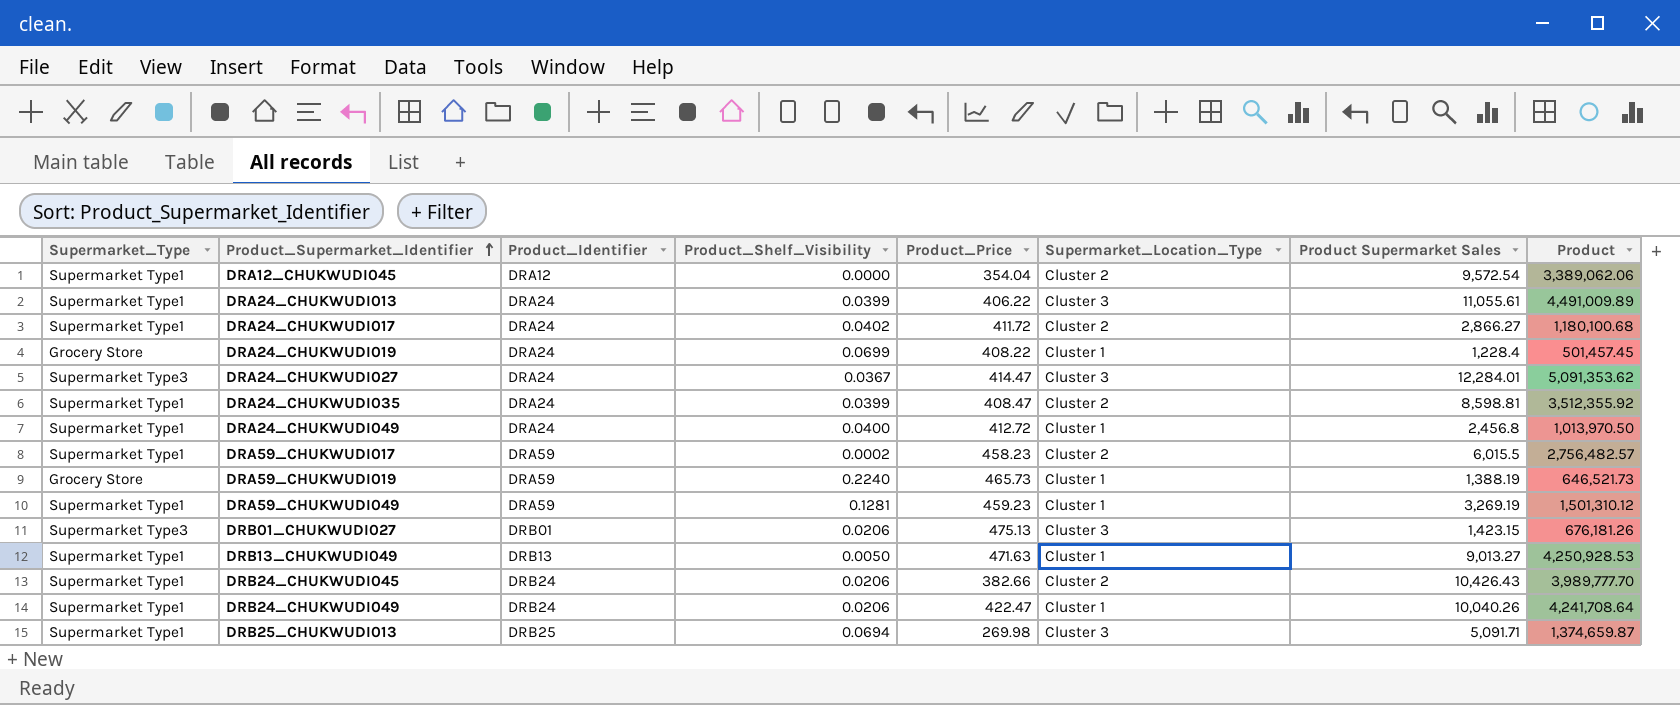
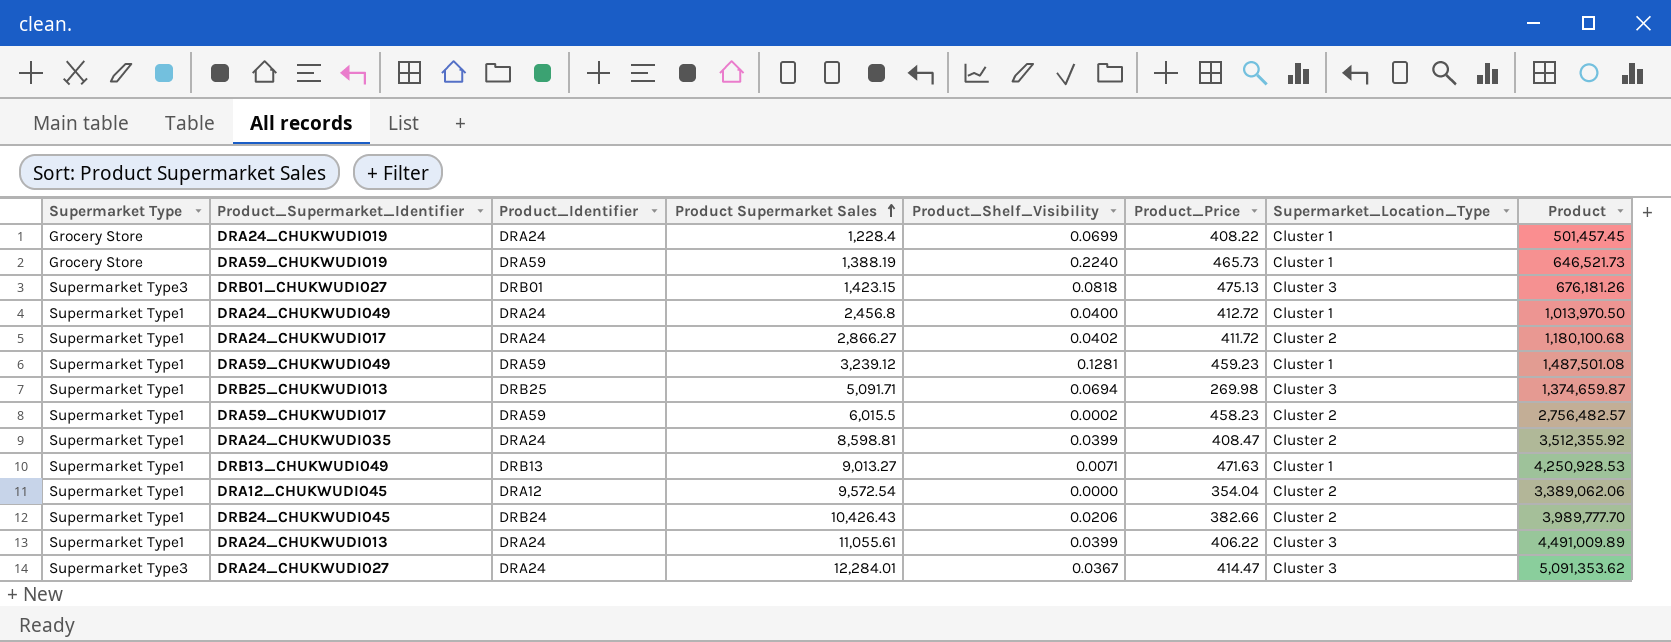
row order: Product_Supermarket_Identifier ascending -> Product Supermarket Sales ascending
column name: Supermarket_Type -> Supermarket Type
column Product Supermarket Sales | position: 7 -> 4
row DRB24_CHUKWUDI049: Supermarket Type1 | DRB24 | 0.0206 | 422.47 | Cluster 1 | 10,040.26 | 4,241,708.64 -> none
DRB01_CHUKWUDI027 | Product_Shelf_Visibility: 0.0206 -> 0.0818
DRA59_CHUKWUDI049 | Product Supermarket Sales: 3,269.19 -> 3,239.12
DRA59_CHUKWUDI049 | Product: 1,501,310.12 -> 1,487,501.08
DRB13_CHUKWUDI049 | Product_Shelf_Visibility: 0.0050 -> 0.0071

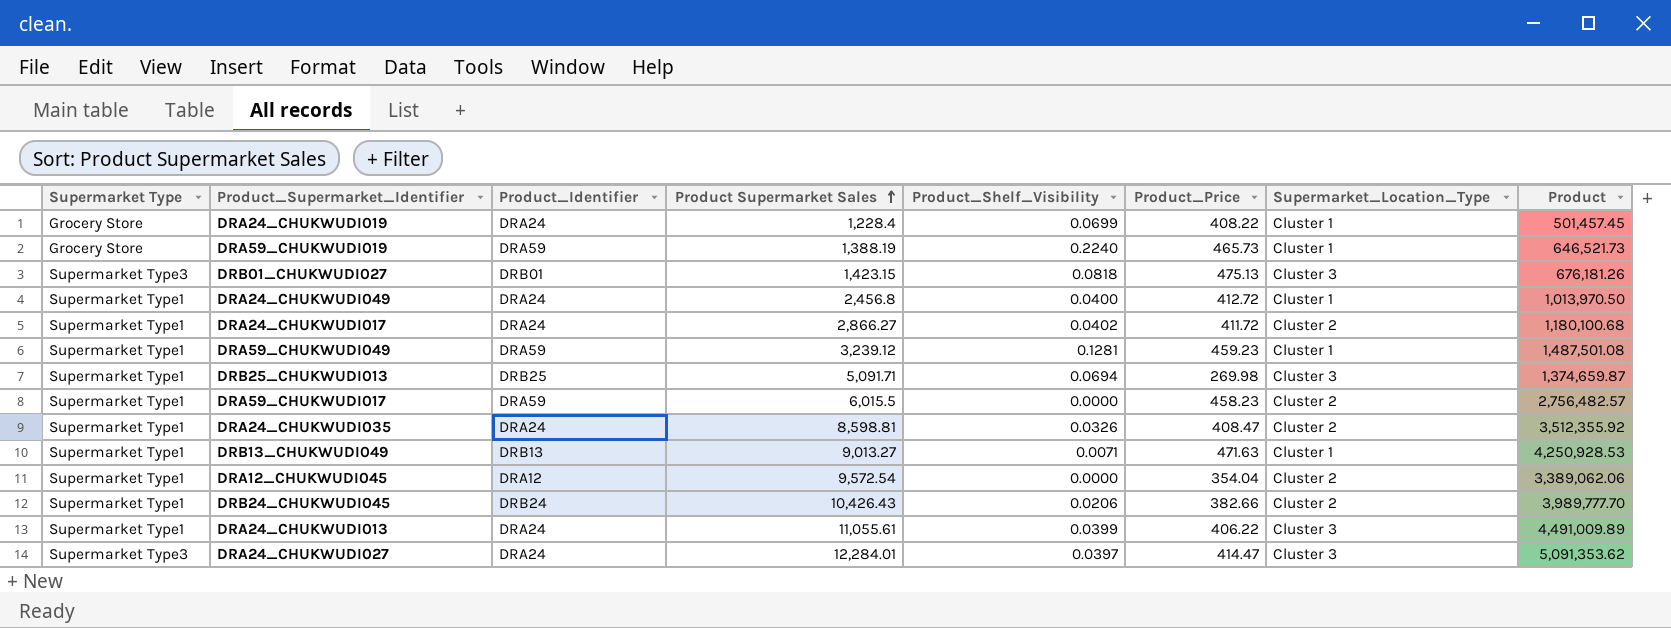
DRA59_CHUKWUDI017 | Product_Shelf_Visibility: 0.0002 -> 0.0000
DRA24_CHUKWUDI035 | Product_Shelf_Visibility: 0.0399 -> 0.0326
DRA24_CHUKWUDI027 | Product_Shelf_Visibility: 0.0367 -> 0.0397

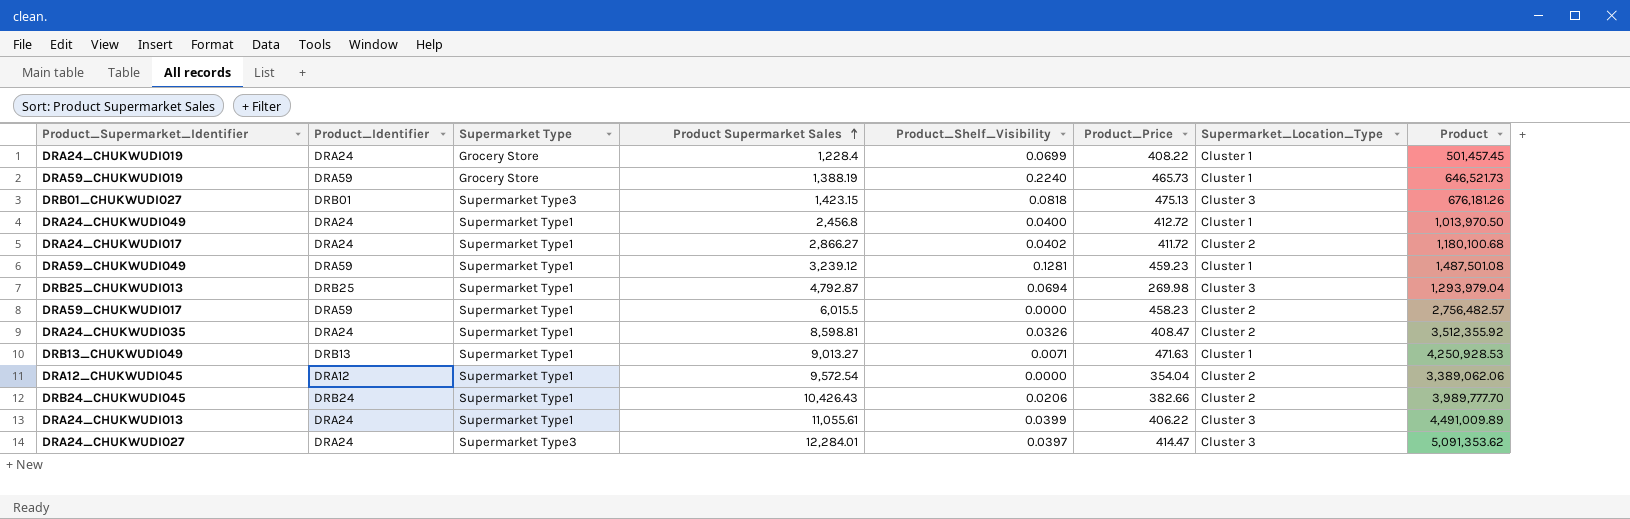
column Supermarket Type | position: 1 -> 3
DRB25_CHUKWUDI013 | Product Supermarket Sales: 5,091.71 -> 4,792.87
DRB25_CHUKWUDI013 | Product: 1,374,659.87 -> 1,293,979.04

